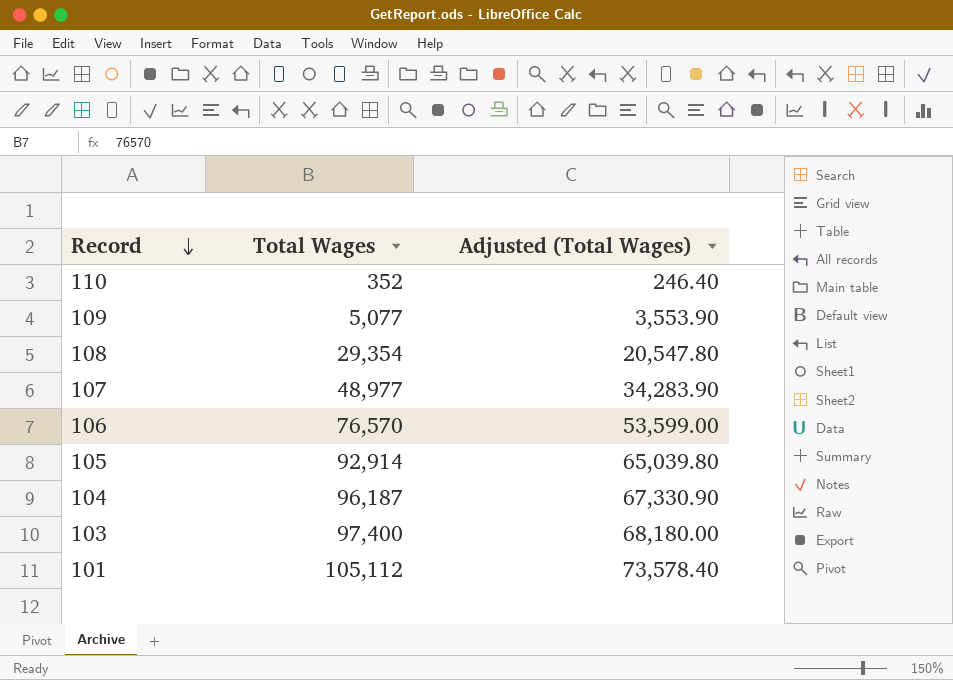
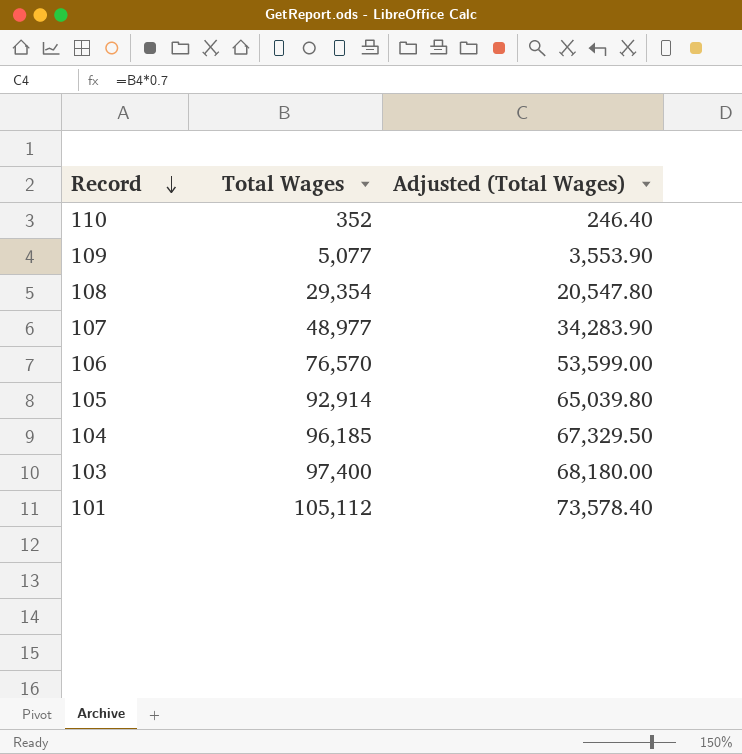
104 | Total Wages: 96,187 -> 96,185
104 | Adjusted (Total Wages): 67,330.90 -> 67,329.50

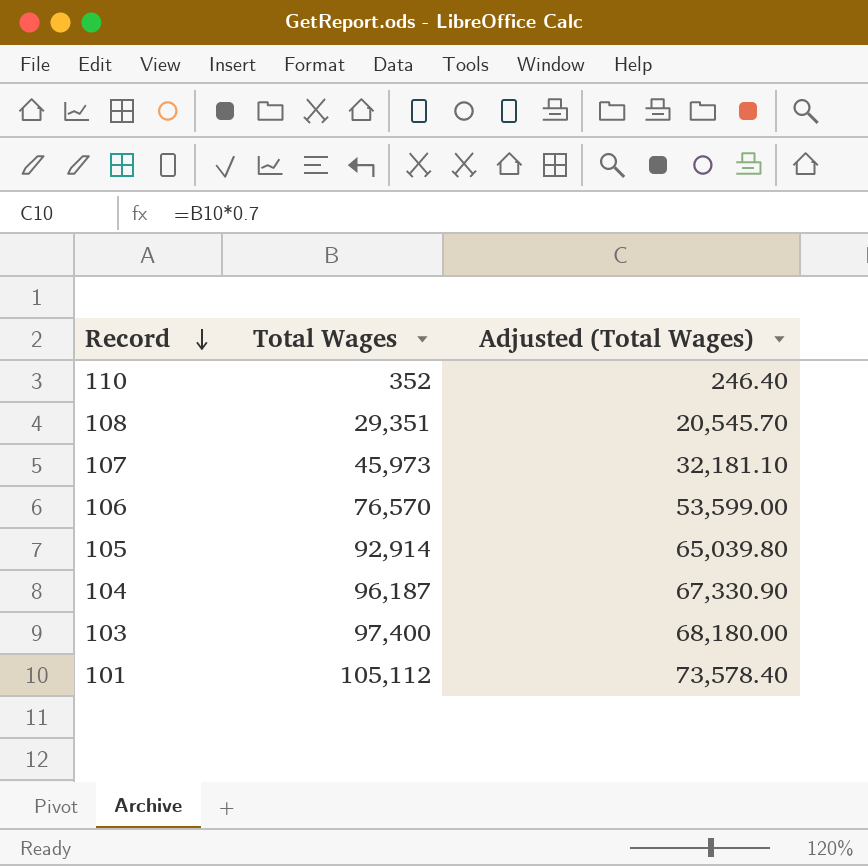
row 109: 5,077 | 3,553.90 -> none
108 | Total Wages: 29,354 -> 29,351
108 | Adjusted (Total Wages): 20,547.80 -> 20,545.70
107 | Total Wages: 48,977 -> 45,973
107 | Adjusted (Total Wages): 34,283.90 -> 32,181.10
104 | Total Wages: 96,185 -> 96,187
104 | Adjusted (Total Wages): 67,329.50 -> 67,330.90

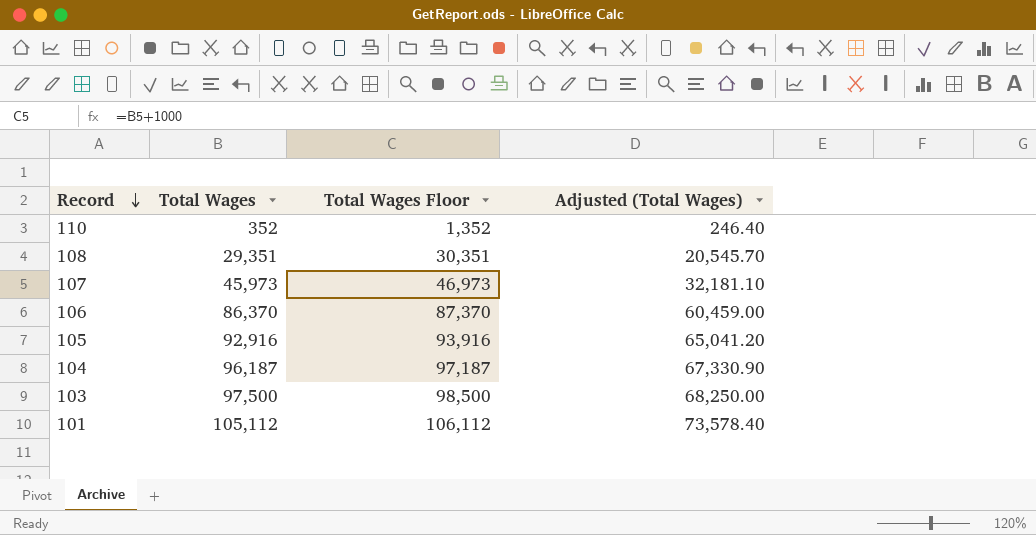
column Total Wages Floor | formula: none -> [Total Wages] + 1000
106 | Total Wages: 76,570 -> 86,370
106 | Adjusted (Total Wages): 53,599.00 -> 60,459.00
105 | Total Wages: 92,914 -> 92,916
105 | Adjusted (Total Wages): 65,039.80 -> 65,041.20
103 | Total Wages: 97,400 -> 97,500
103 | Adjusted (Total Wages): 68,180.00 -> 68,250.00

